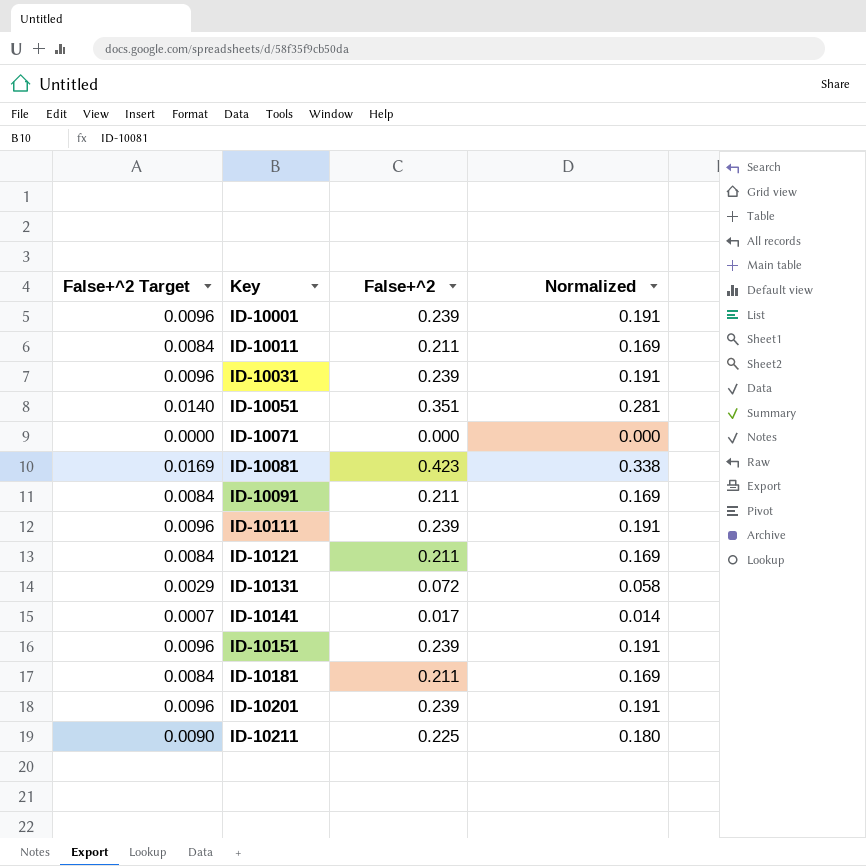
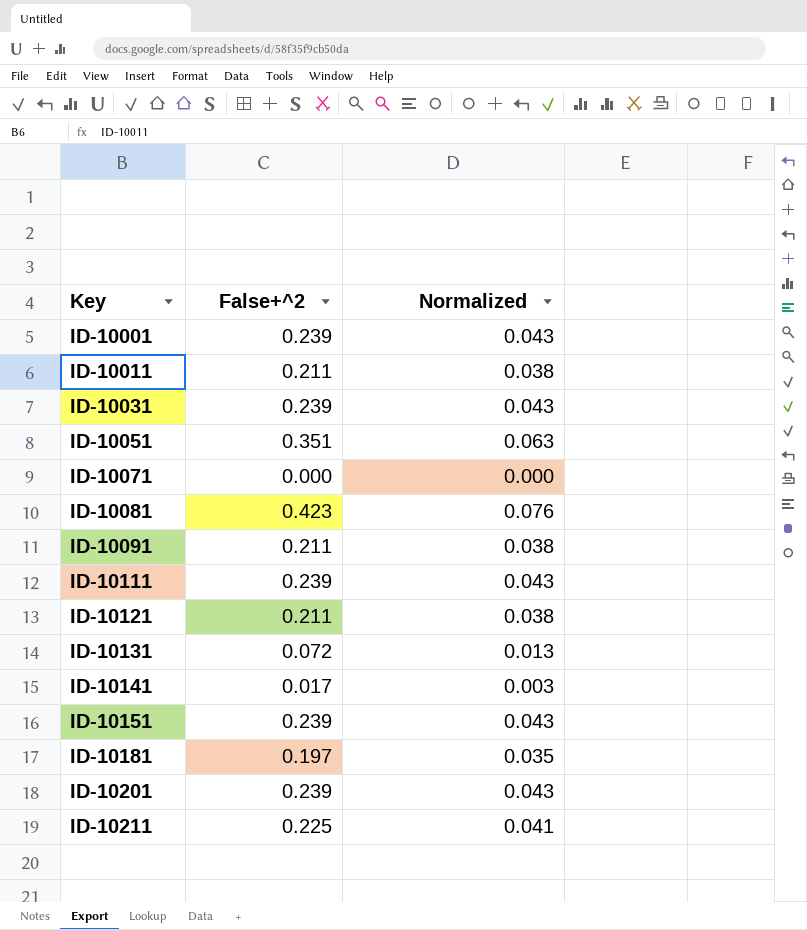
column False+^2 Target | formula: [False+^2] * 0.04 -> none
column Normalized | formula: [False+^2] * 0.8 -> [False+^2] * 0.18
ID-10181 | False+^2: 0.211 -> 0.197

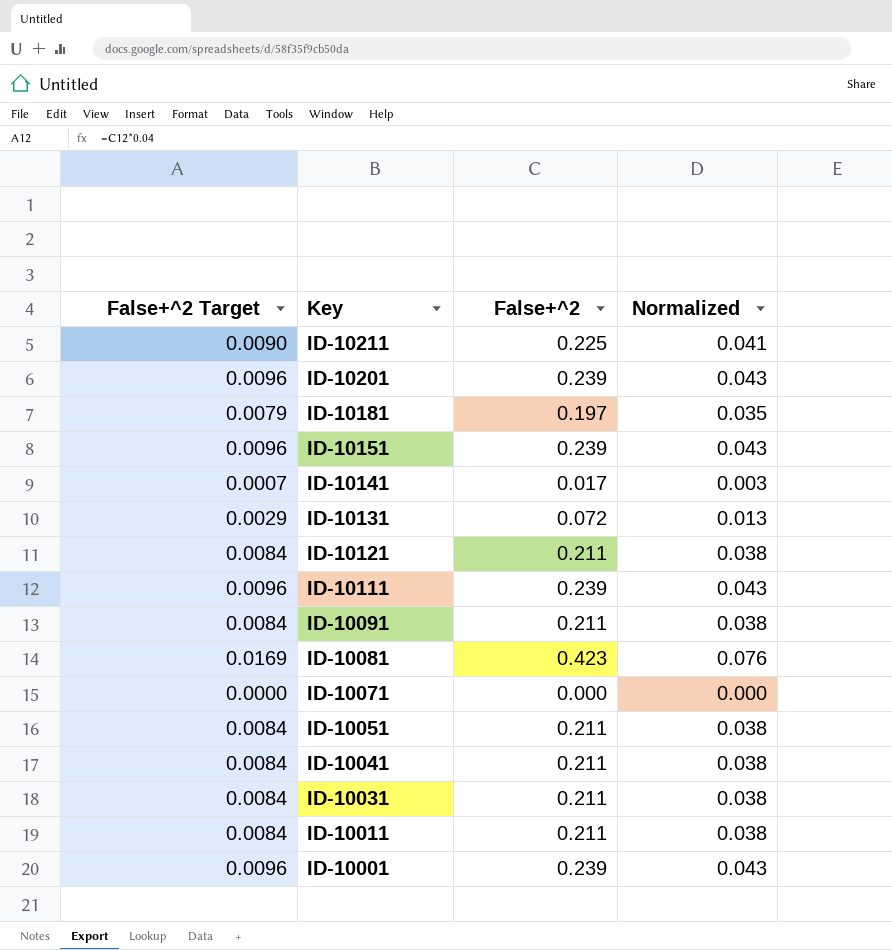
row order: Key ascending -> Key descending
column False+^2 Target | formula: none -> [False+^2] * 0.04
ID-10051 | False+^2: 0.351 -> 0.211
ID-10051 | Normalized: 0.063 -> 0.038
row ID-10041: none -> 0.0084 | 0.211 | 0.038
ID-10031 | False+^2: 0.239 -> 0.211
ID-10031 | Normalized: 0.043 -> 0.038

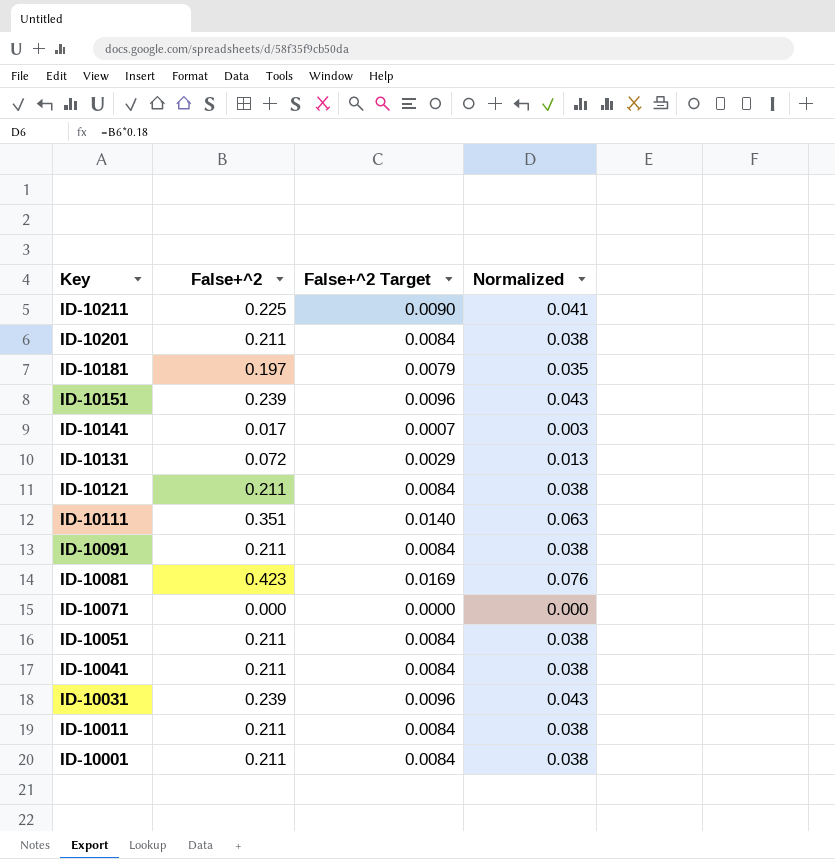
column False+^2 Target | position: 1 -> 3
ID-10201 | False+^2: 0.239 -> 0.211
ID-10201 | False+^2 Target: 0.0096 -> 0.0084
ID-10201 | Normalized: 0.043 -> 0.038
ID-10111 | False+^2: 0.239 -> 0.351
ID-10111 | False+^2 Target: 0.0096 -> 0.0140
ID-10111 | Normalized: 0.043 -> 0.063
ID-10031 | False+^2: 0.211 -> 0.239
ID-10031 | False+^2 Target: 0.0084 -> 0.0096
ID-10031 | Normalized: 0.038 -> 0.043
ID-10001 | False+^2: 0.239 -> 0.211
ID-10001 | False+^2 Target: 0.0096 -> 0.0084
ID-10001 | Normalized: 0.043 -> 0.038

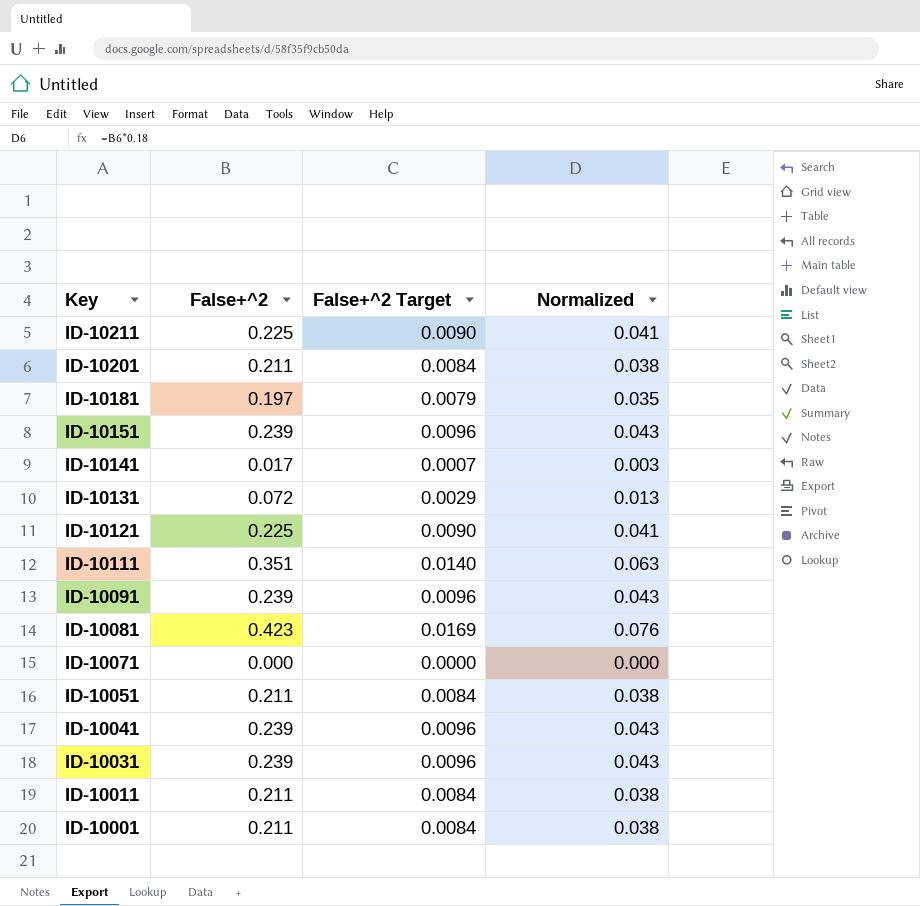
ID-10121 | False+^2: 0.211 -> 0.225
ID-10121 | False+^2 Target: 0.0084 -> 0.0090
ID-10121 | Normalized: 0.038 -> 0.041
ID-10091 | False+^2: 0.211 -> 0.239
ID-10091 | False+^2 Target: 0.0084 -> 0.0096
ID-10091 | Normalized: 0.038 -> 0.043
ID-10041 | False+^2: 0.211 -> 0.239
ID-10041 | False+^2 Target: 0.0084 -> 0.0096
ID-10041 | Normalized: 0.038 -> 0.043

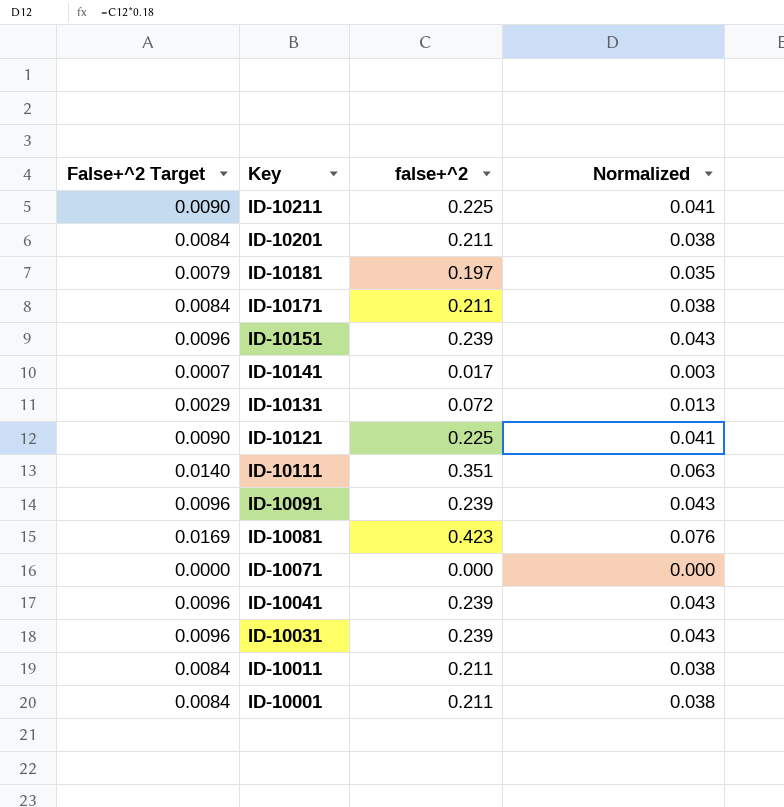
column False+^2 Target | position: 3 -> 1
column name: False+^2 -> false+^2
row ID-10051: 0.211 | 0.0084 | 0.038 -> none
row ID-10171: none -> 0.0084 | 0.211 | 0.038

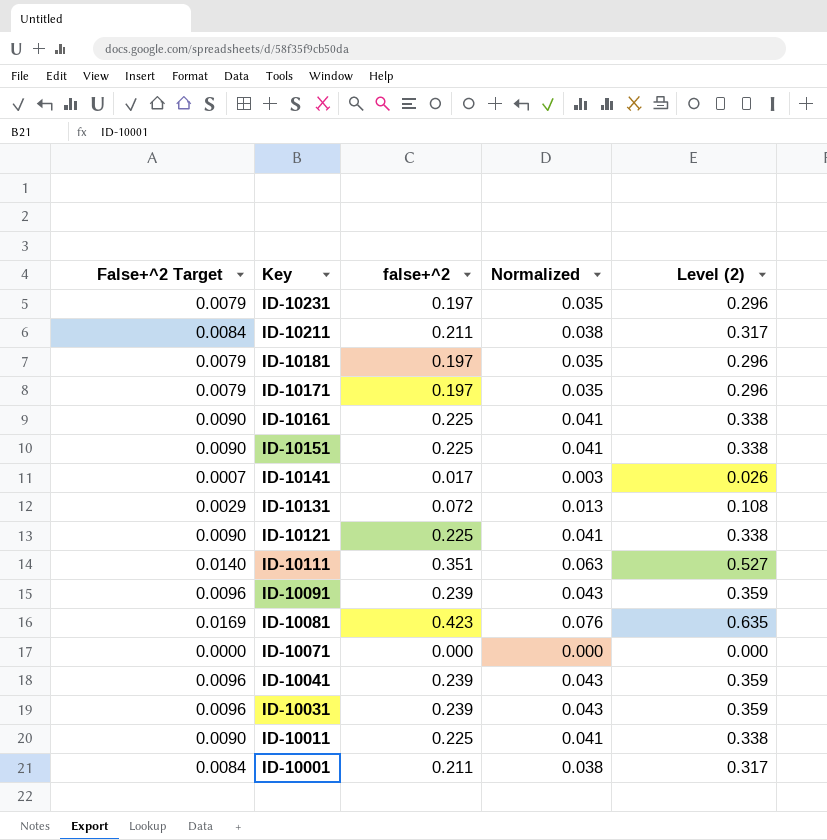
column Level (2) | formula: none -> [false+^2] * 1.5
row ID-10201: 0.0084 | 0.211 | 0.038 -> none
row ID-10231: none -> 0.0079 | 0.197 | 0.035 | 0.296
ID-10211 | False+^2 Target: 0.0090 -> 0.0084
ID-10211 | false+^2: 0.225 -> 0.211
ID-10211 | Normalized: 0.041 -> 0.038
ID-10171 | False+^2 Target: 0.0084 -> 0.0079
ID-10171 | false+^2: 0.211 -> 0.197
ID-10171 | Normalized: 0.038 -> 0.035
row ID-10161: none -> 0.0090 | 0.225 | 0.041 | 0.338
ID-10151 | False+^2 Target: 0.0096 -> 0.0090
ID-10151 | false+^2: 0.239 -> 0.225
ID-10151 | Normalized: 0.043 -> 0.041
ID-10011 | False+^2 Target: 0.0084 -> 0.0090
ID-10011 | false+^2: 0.211 -> 0.225
ID-10011 | Normalized: 0.038 -> 0.041

